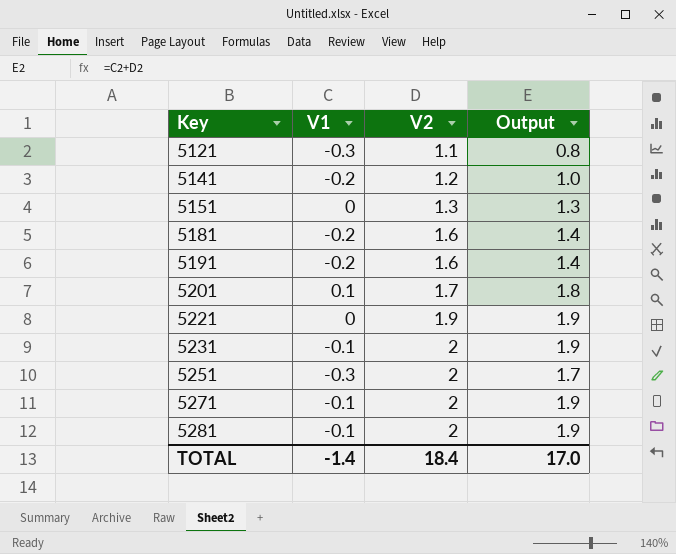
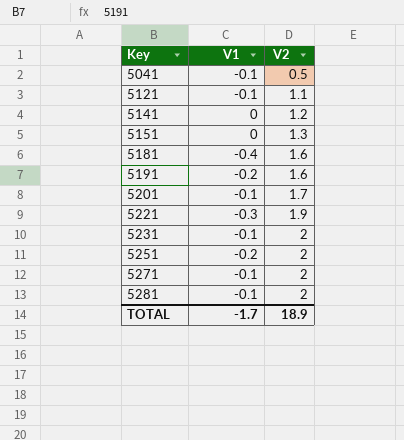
column Output | formula: [V1] + [V2] -> none
row 5041: none -> -0.1 | 0.5
5121 | V1: -0.3 -> -0.1
5141 | V1: -0.2 -> 0
5181 | V1: -0.2 -> -0.4
5201 | V1: 0.1 -> -0.1
5221 | V1: 0 -> -0.3
5251 | V1: -0.3 -> -0.2
TOTAL | V1: -1.4 -> -1.7
TOTAL | V2: 18.4 -> 18.9

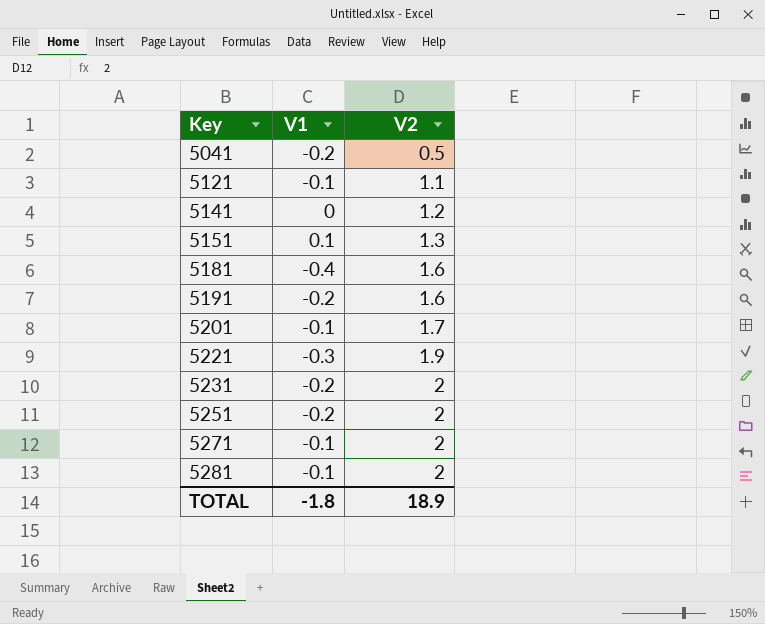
5041 | V1: -0.1 -> -0.2
5151 | V1: 0 -> 0.1
5231 | V1: -0.1 -> -0.2
TOTAL | V1: -1.7 -> -1.8

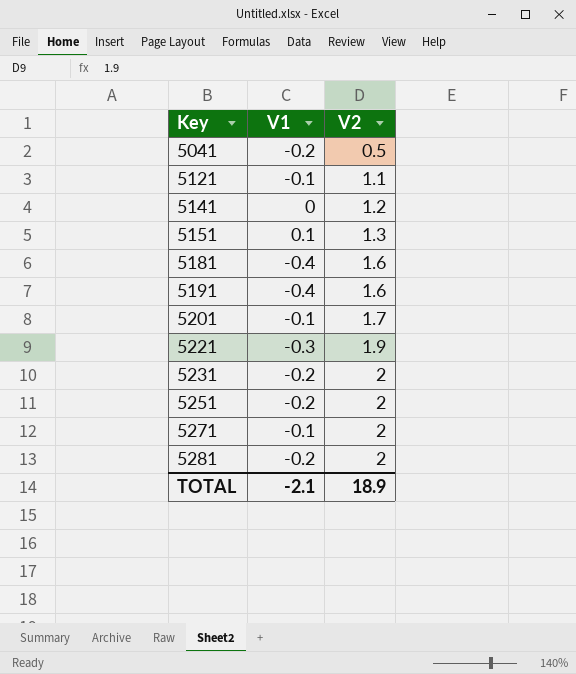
5191 | V1: -0.2 -> -0.4
5281 | V1: -0.1 -> -0.2
TOTAL | V1: -1.8 -> -2.1

